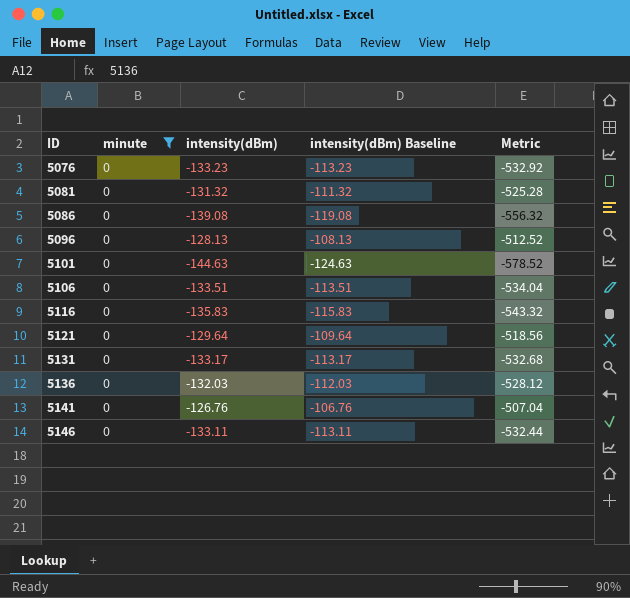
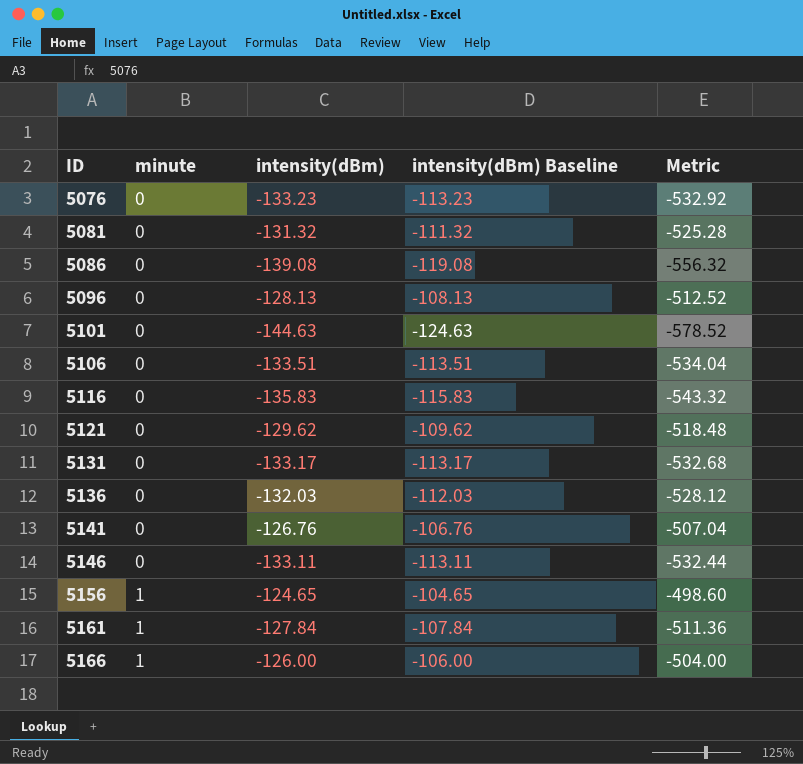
filter: minute = 0 -> none
5121 | intensity(dBm): -129.64 -> -129.62
5121 | intensity(dBm) Baseline: -109.64 -> -109.62
5121 | Metric: -518.56 -> -518.48

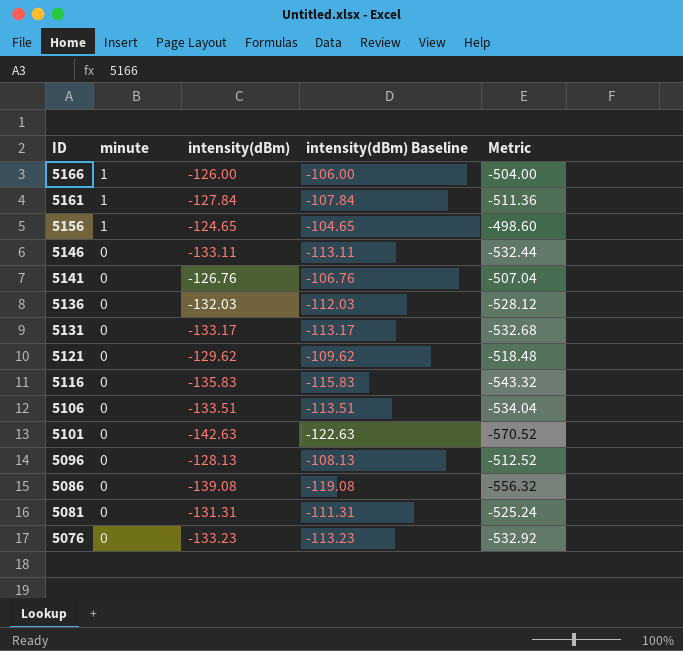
row order: ID ascending -> ID descending
5101 | intensity(dBm): -144.63 -> -142.63
5101 | intensity(dBm) Baseline: -124.63 -> -122.63
5101 | Metric: -578.52 -> -570.52
5081 | intensity(dBm): -131.32 -> -131.31
5081 | intensity(dBm) Baseline: -111.32 -> -111.31
5081 | Metric: -525.28 -> -525.24

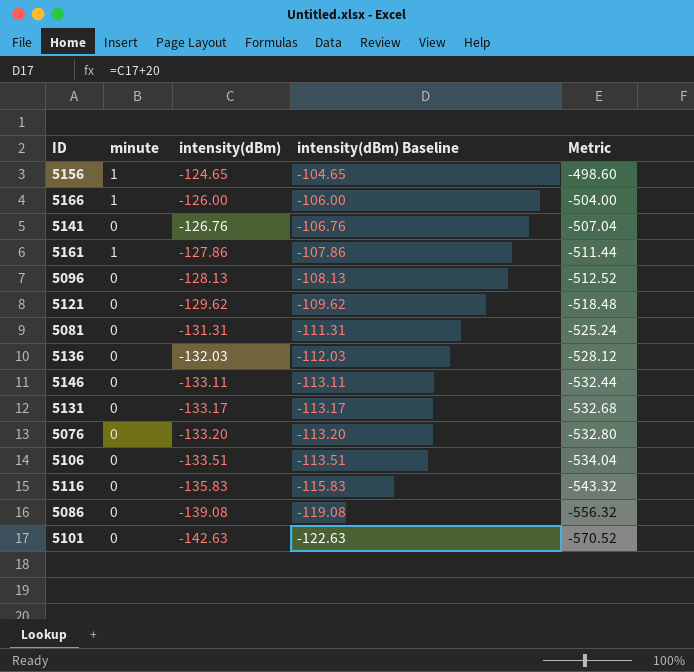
row order: ID descending -> intensity(dBm) descending
5161 | intensity(dBm): -127.84 -> -127.86
5161 | intensity(dBm) Baseline: -107.84 -> -107.86
5161 | Metric: -511.36 -> -511.44
5076 | intensity(dBm): -133.23 -> -133.20
5076 | intensity(dBm) Baseline: -113.23 -> -113.20
5076 | Metric: -532.92 -> -532.80

